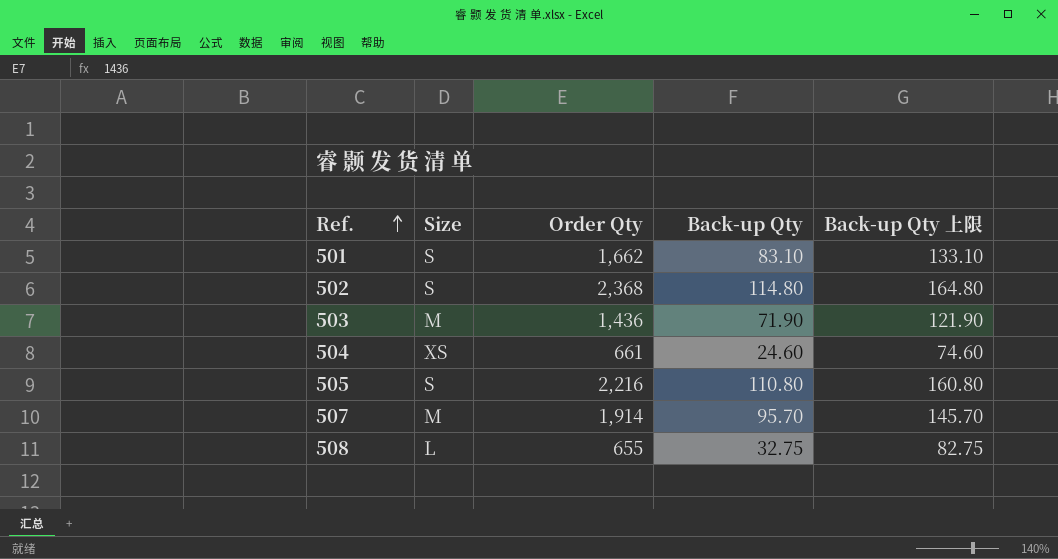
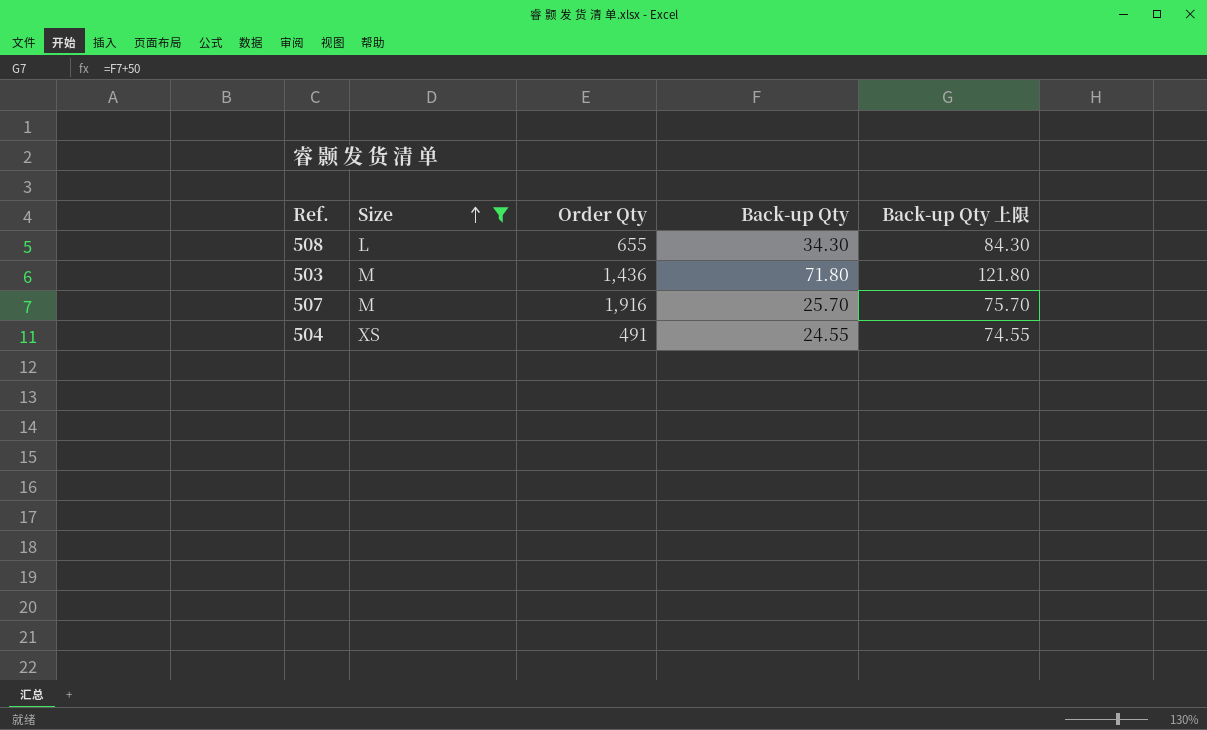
filter: none -> Size != S
row order: Ref. ascending -> Size ascending
508 | Back-up Qty: 32.75 -> 34.30
508 | Back-up Qty 上限: 82.75 -> 84.30
503 | Back-up Qty: 71.90 -> 71.80
503 | Back-up Qty 上限: 121.90 -> 121.80
507 | Order Qty: 1,914 -> 1,916
507 | Back-up Qty: 95.70 -> 25.70
507 | Back-up Qty 上限: 145.70 -> 75.70
504 | Order Qty: 661 -> 491
504 | Back-up Qty: 24.60 -> 24.55
504 | Back-up Qty 上限: 74.60 -> 74.55

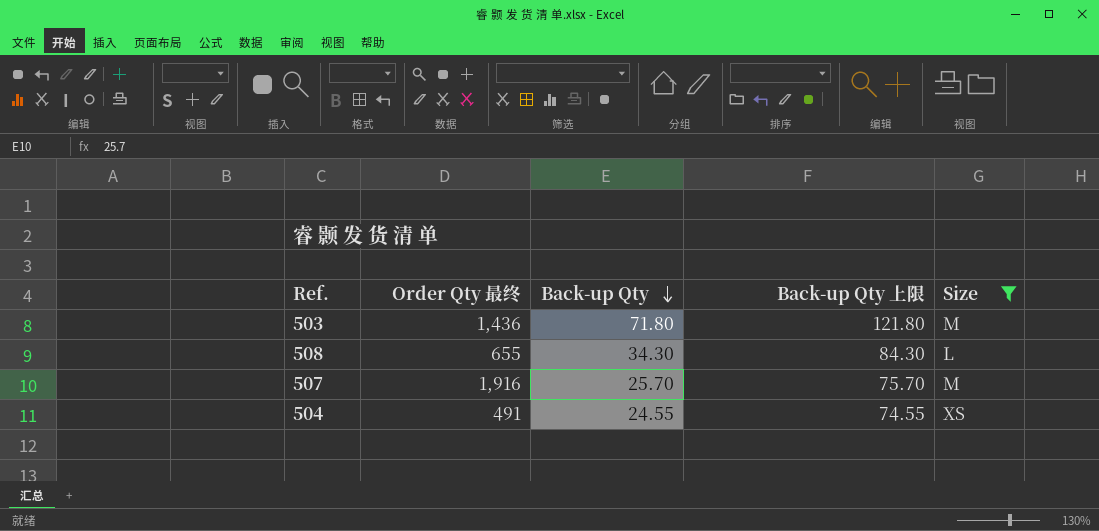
row order: Size ascending -> Back-up Qty descending
column name: Order Qty -> Order Qty 最终
column Size | position: 2 -> 5

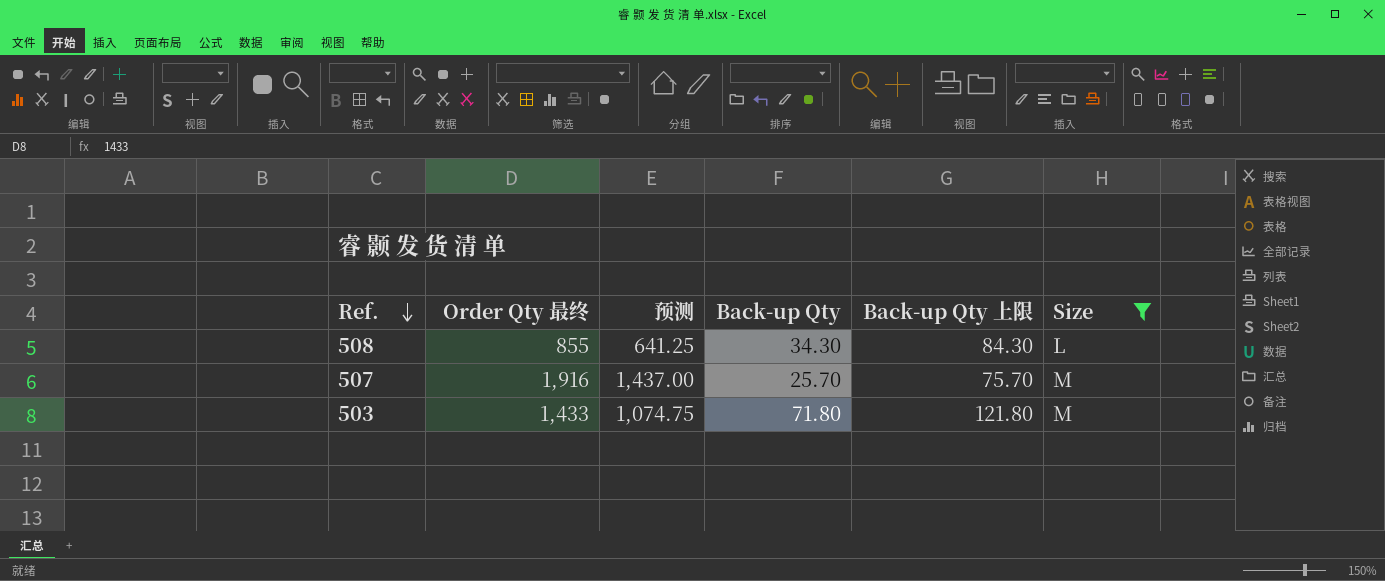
row order: Back-up Qty descending -> Ref. descending
column 预测 | formula: none -> [Order Qty 最终] * 0.75
row 504: 491 | 24.55 | 74.55 | XS -> none
508 | Order Qty 最终: 655 -> 855
503 | Order Qty 最终: 1,436 -> 1,433

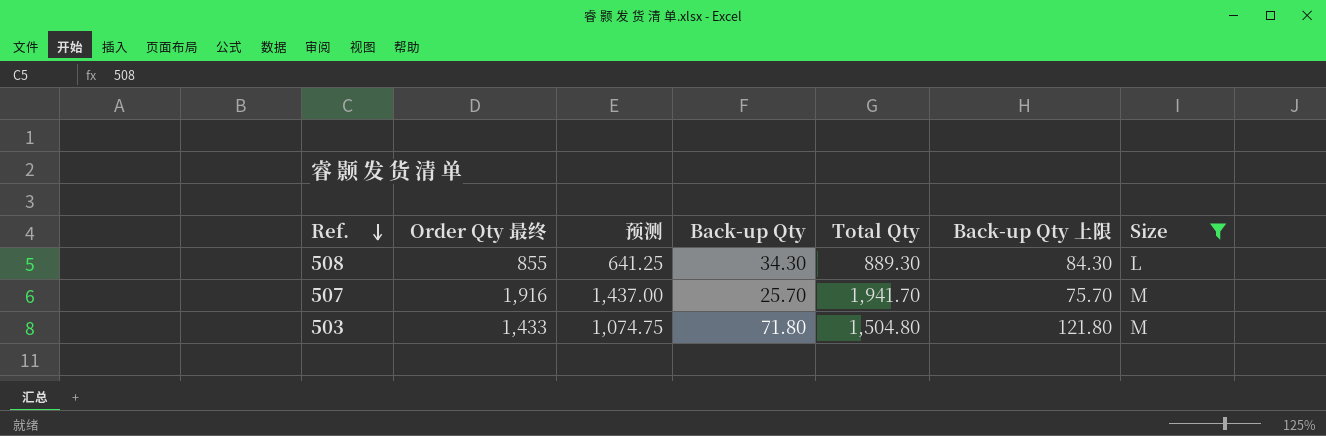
column Total Qty | formula: none -> [Order Qty 最终] + [Back-up Qty]

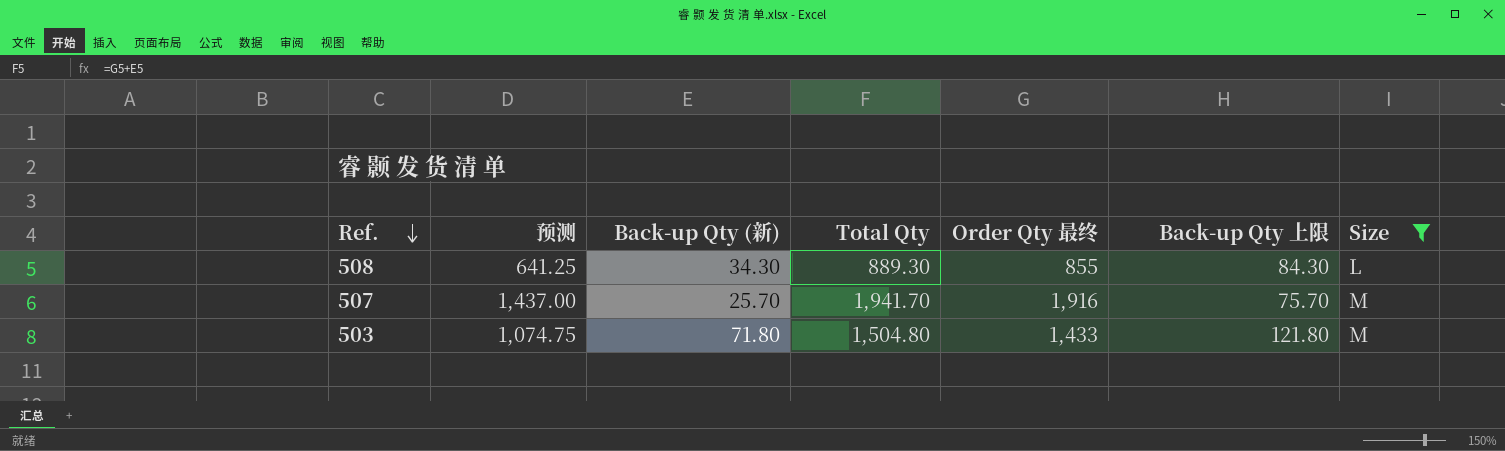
column name: Back-up Qty -> Back-up Qty (新)
column Order Qty 最终 | position: 2 -> 5

